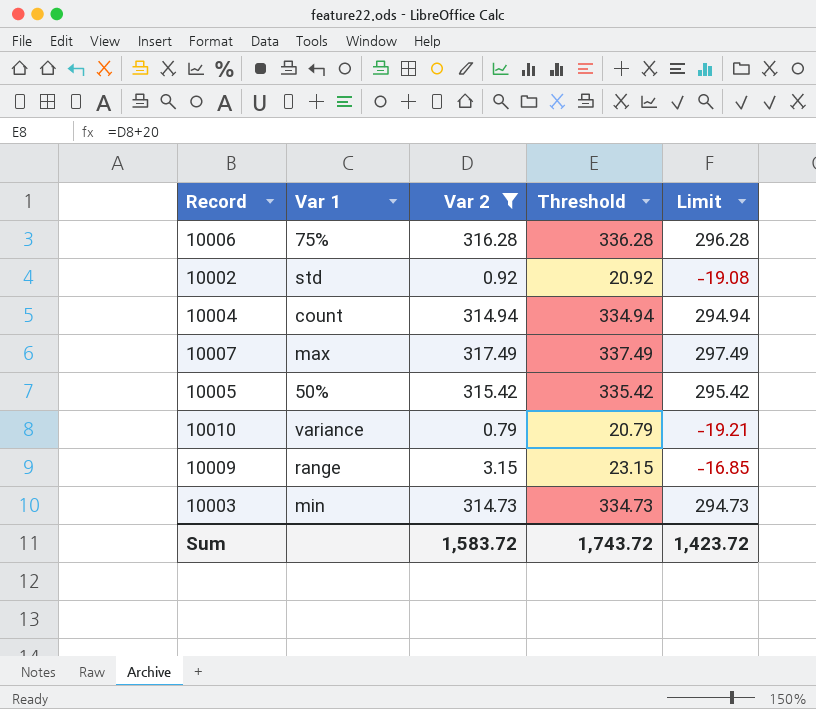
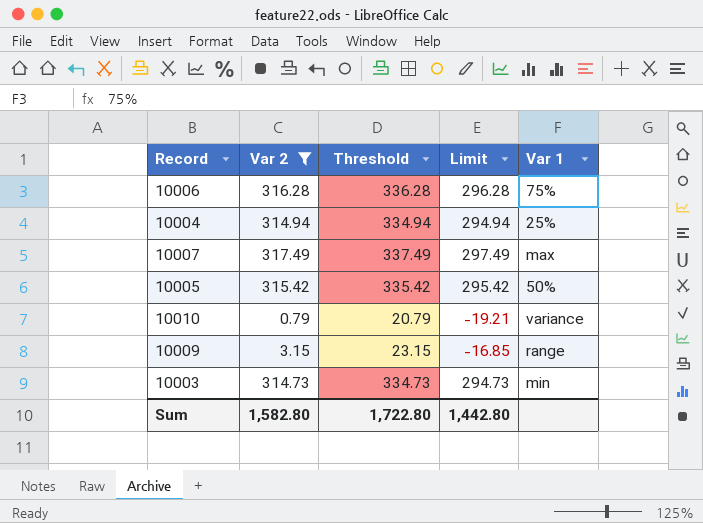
column Var 1 | position: 2 -> 5
row 10002: std | 0.92 | 20.92 | -19.08 -> none
10004 | Var 1: count -> 25%
Sum | Var 2: 1,583.72 -> 1,582.80
Sum | Threshold: 1,743.72 -> 1,722.80
Sum | Limit: 1,423.72 -> 1,442.80

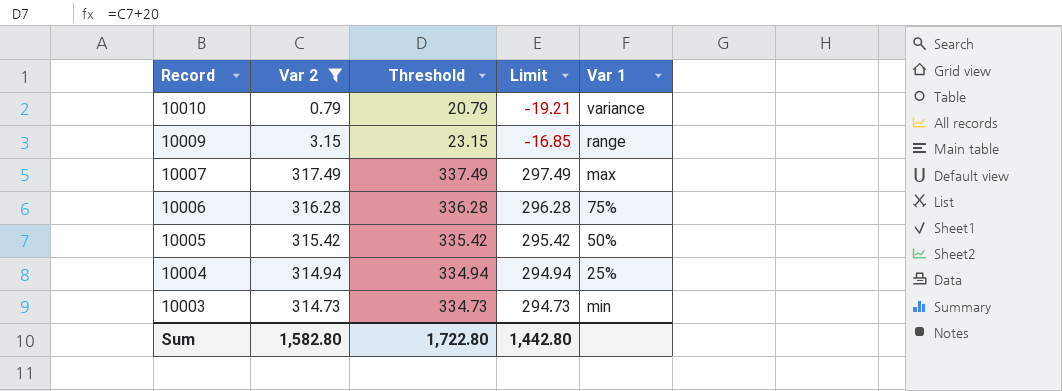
row order: none -> Record descending

